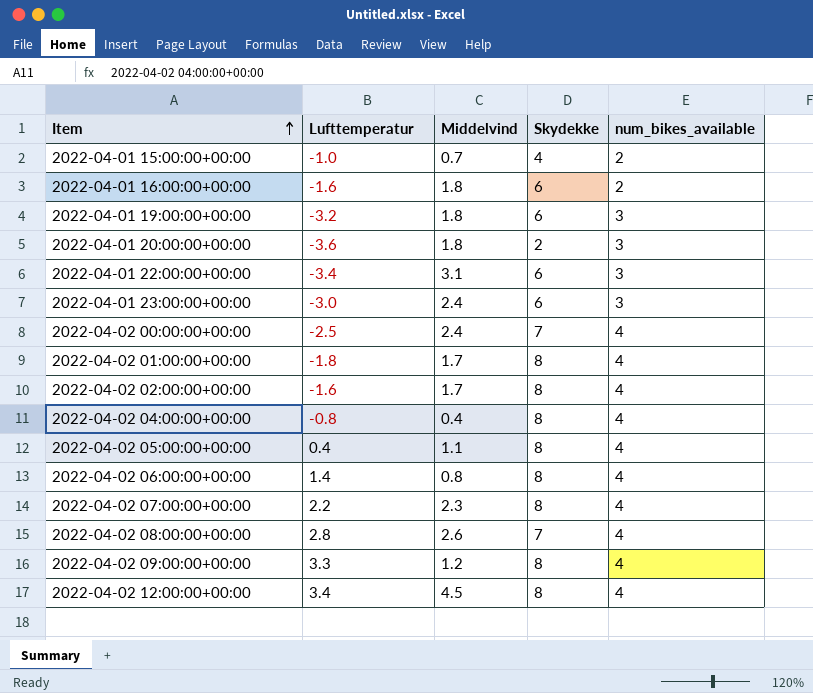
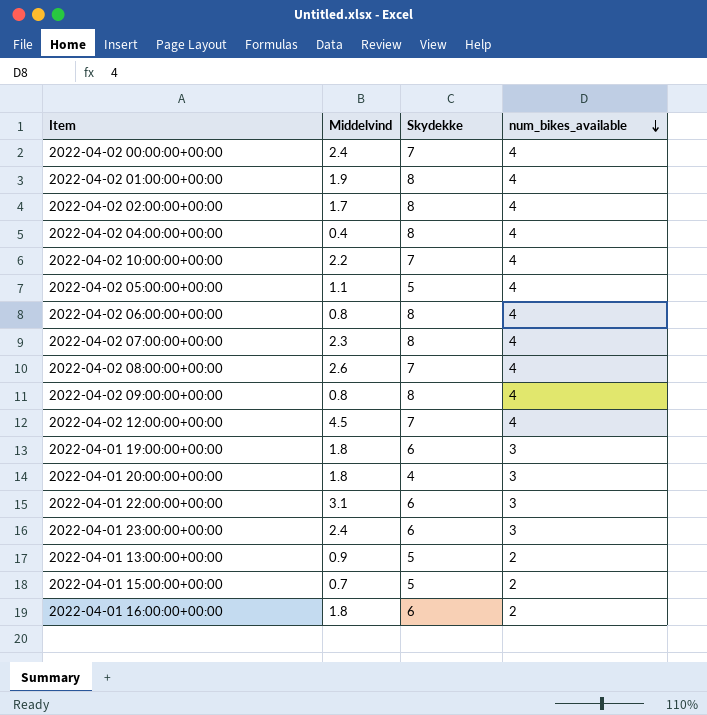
row order: Item ascending -> num_bikes_available descending
column Lufttemperatur | position: 2 -> none
2022-04-02 01:00:00+00:00 | Middelvind: 1.7 -> 1.9
row 2022-04-02 10:00:00+00:00: none -> 2.2 | 7 | 4
2022-04-02 05:00:00+00:00 | Skydekke: 8 -> 5
2022-04-02 09:00:00+00:00 | Middelvind: 1.2 -> 0.8
2022-04-02 12:00:00+00:00 | Skydekke: 8 -> 7
2022-04-01 20:00:00+00:00 | Skydekke: 2 -> 4
row 2022-04-01 13:00:00+00:00: none -> 0.9 | 5 | 2
2022-04-01 15:00:00+00:00 | Skydekke: 4 -> 5

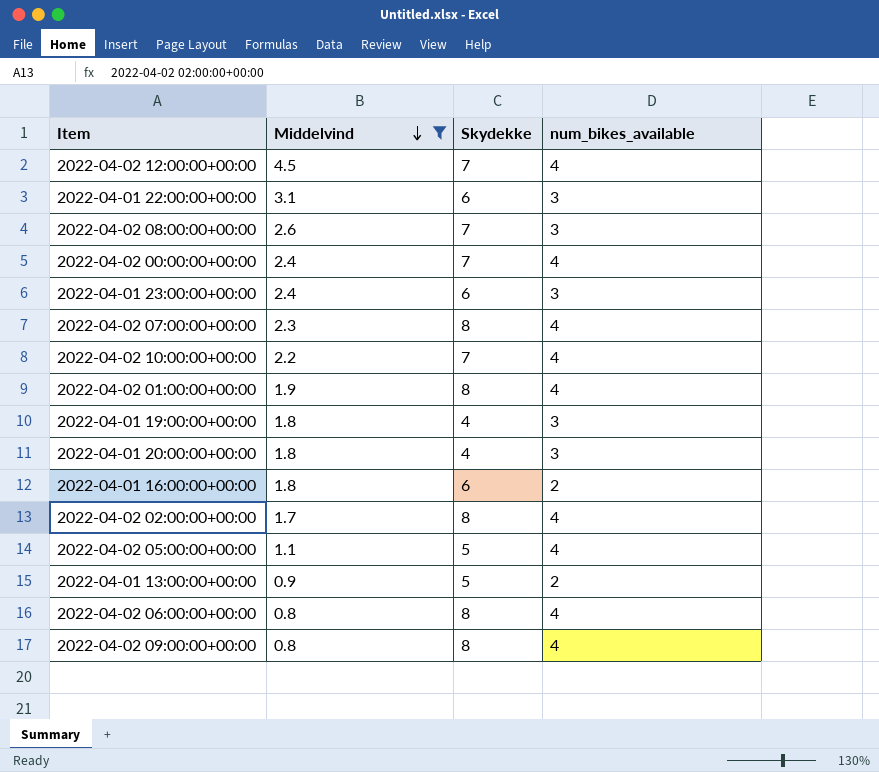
filter: none -> Middelvind >= 0.8
row order: num_bikes_available descending -> Middelvind descending
2022-04-02 08:00:00+00:00 | num_bikes_available: 4 -> 3
2022-04-01 19:00:00+00:00 | Skydekke: 6 -> 4

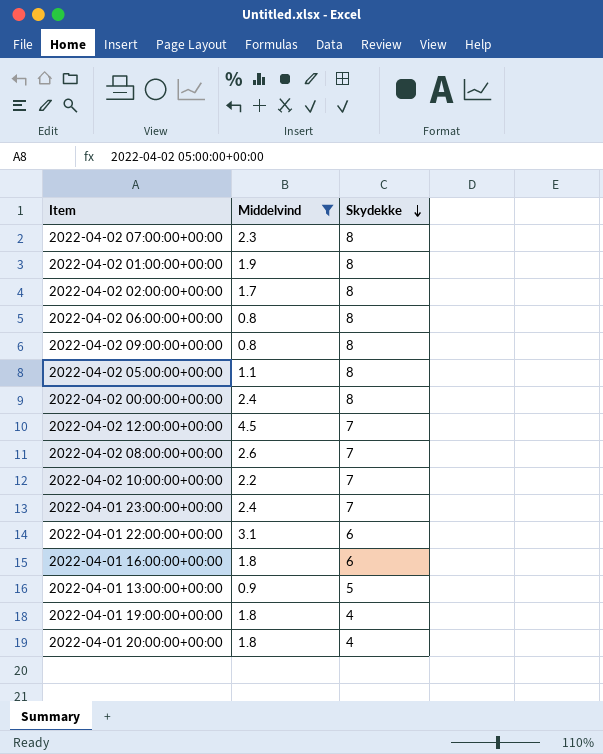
row order: Middelvind descending -> Skydekke descending
column num_bikes_available | position: 4 -> none
2022-04-02 05:00:00+00:00 | Skydekke: 5 -> 8
2022-04-02 00:00:00+00:00 | Skydekke: 7 -> 8
2022-04-01 23:00:00+00:00 | Skydekke: 6 -> 7

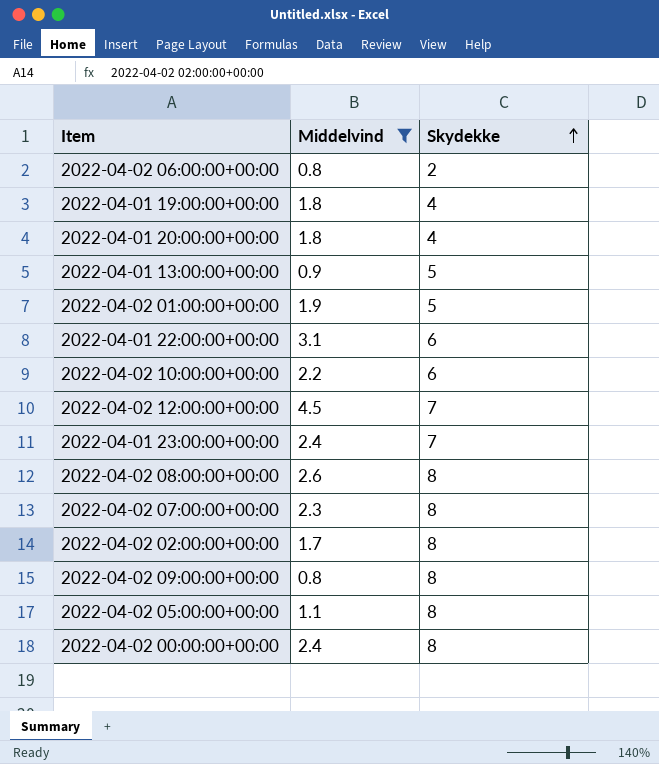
row order: Skydekke descending -> Skydekke ascending
row 2022-04-01 16:00:00+00:00: 1.8 | 6 -> none
2022-04-02 06:00:00+00:00 | Skydekke: 8 -> 2
2022-04-02 01:00:00+00:00 | Skydekke: 8 -> 5
2022-04-02 10:00:00+00:00 | Skydekke: 7 -> 6
2022-04-02 08:00:00+00:00 | Skydekke: 7 -> 8

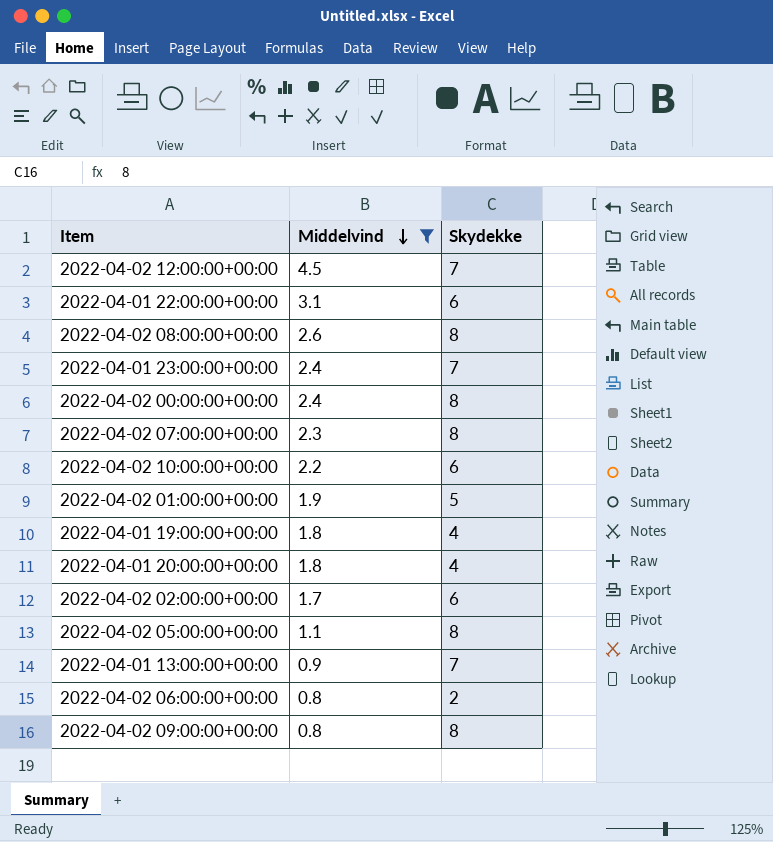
row order: Skydekke ascending -> Middelvind descending
2022-04-02 02:00:00+00:00 | Skydekke: 8 -> 6
2022-04-01 13:00:00+00:00 | Skydekke: 5 -> 7

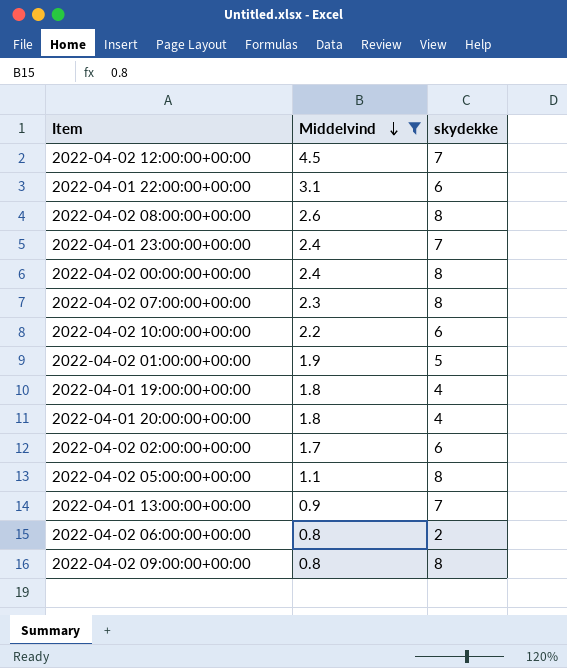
column name: Skydekke -> skydekke

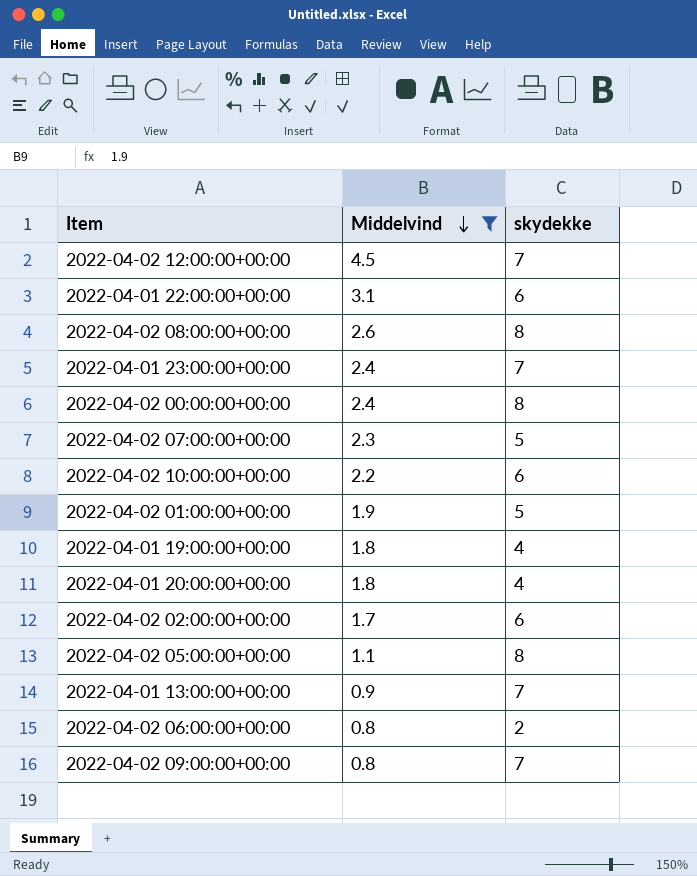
2022-04-02 07:00:00+00:00 | skydekke: 8 -> 5
2022-04-02 09:00:00+00:00 | skydekke: 8 -> 7

